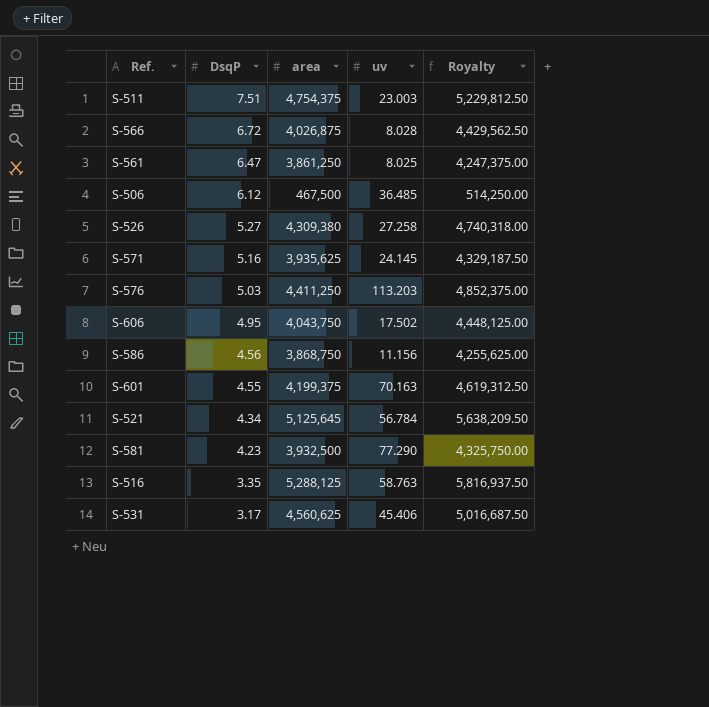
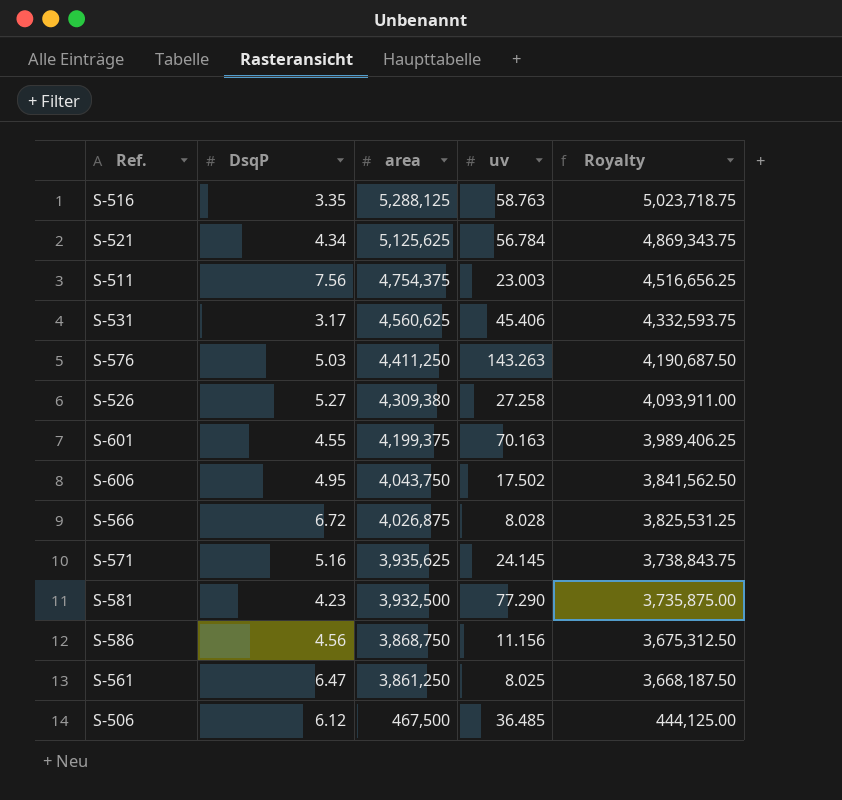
row order: DsqP descending -> area descending
column Royalty | formula: [area] * 1.1 -> [area] * 0.95
S-521 | area: 5,125,645 -> 5,125,625
S-511 | DsqP: 7.51 -> 7.56
S-576 | uv: 113.203 -> 143.263

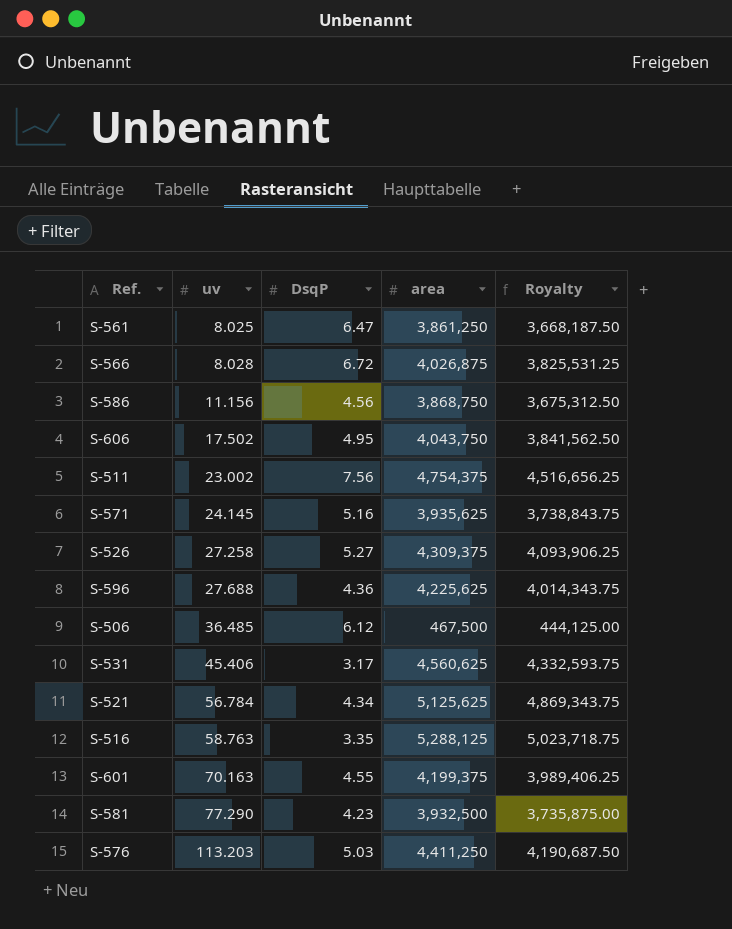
row order: area descending -> uv ascending
column uv | position: 4 -> 2
S-511 | uv: 23.003 -> 23.002
S-526 | area: 4,309,380 -> 4,309,375
S-526 | Royalty: 4,093,911.00 -> 4,093,906.25
row S-596: none -> 27.688 | 4.36 | 4,225,625 | 4,014,343.75
S-576 | uv: 143.263 -> 113.203

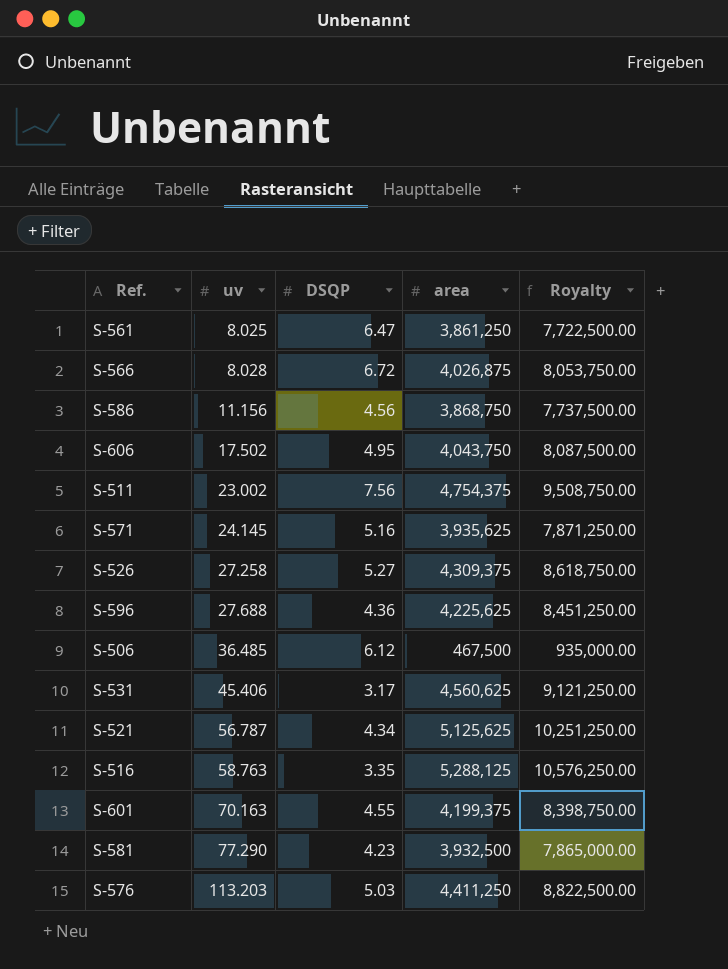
column name: DsqP -> DSQP
column Royalty | formula: [area] * 0.95 -> [area] * 2
S-521 | uv: 56.784 -> 56.787

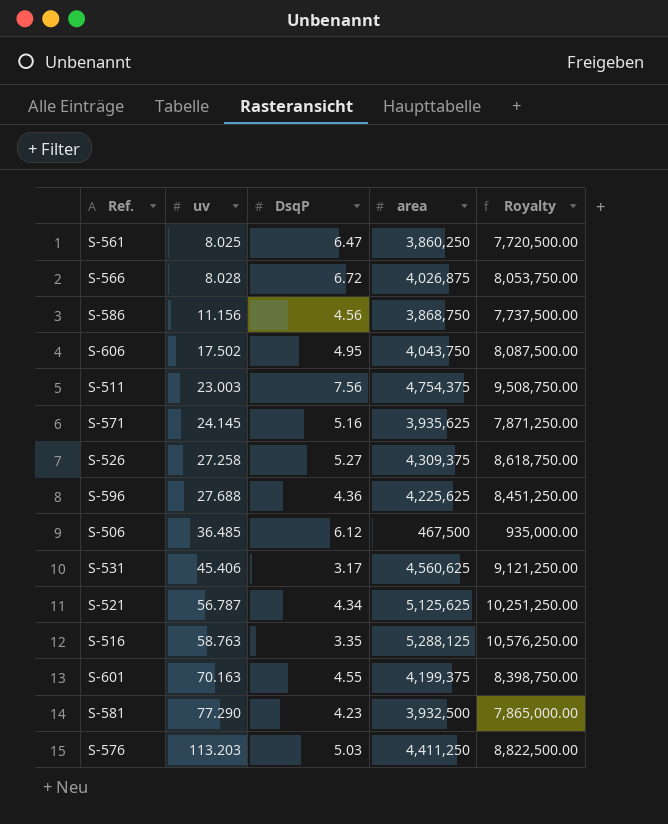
column name: DSQP -> DsqP
S-561 | area: 3,861,250 -> 3,860,250
S-561 | Royalty: 7,722,500.00 -> 7,720,500.00
S-511 | uv: 23.002 -> 23.003

